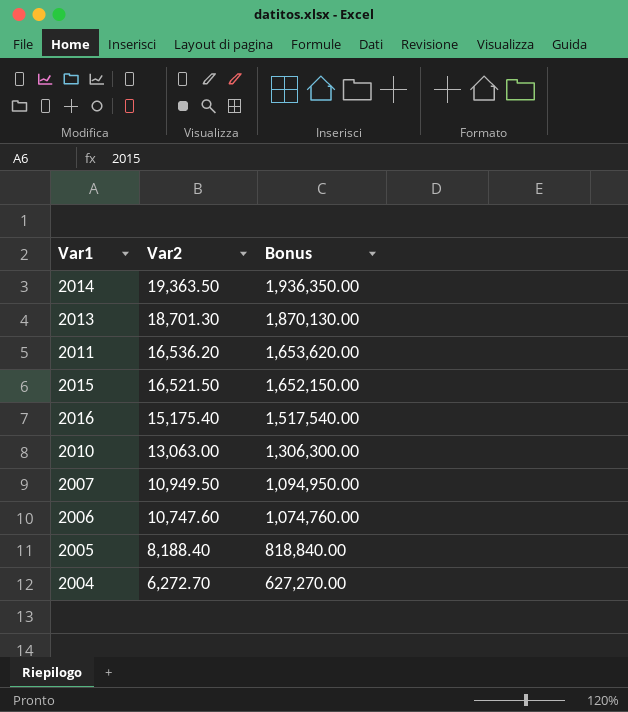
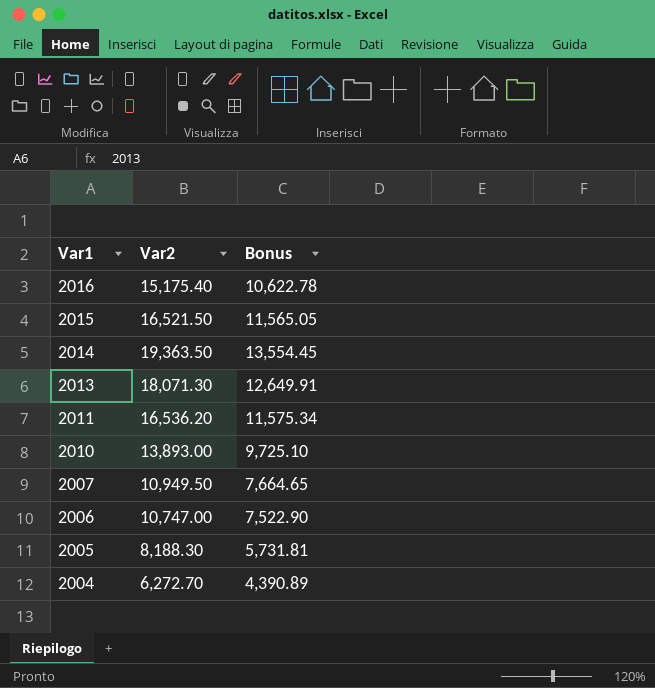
row order: Var2 descending -> Var1 descending
column Bonus | formula: [Var2] * 100 -> [Var2] * 0.7
2013 | Var2: 18,701.30 -> 18,071.30
2010 | Var2: 13,063.00 -> 13,893.00
2006 | Var2: 10,747.60 -> 10,747.00
2005 | Var2: 8,188.40 -> 8,188.30

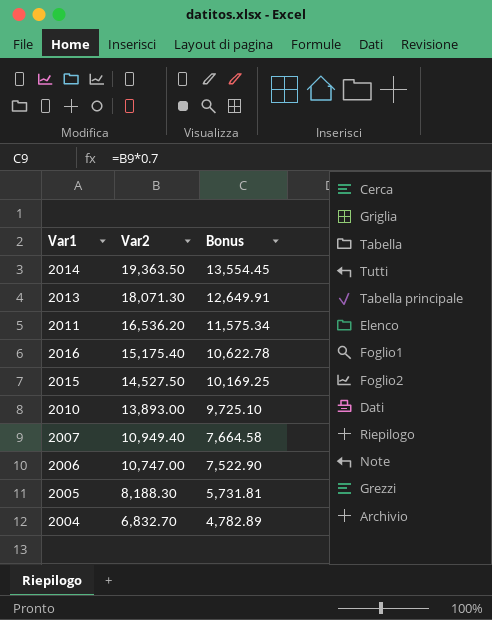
row order: Var1 descending -> Var2 descending
2015 | Var2: 16,521.50 -> 14,527.50
2015 | Bonus: 11,565.05 -> 10,169.25
2007 | Var2: 10,949.50 -> 10,949.40
2007 | Bonus: 7,664.65 -> 7,664.58
2004 | Var2: 6,272.70 -> 6,832.70
2004 | Bonus: 4,390.89 -> 4,782.89

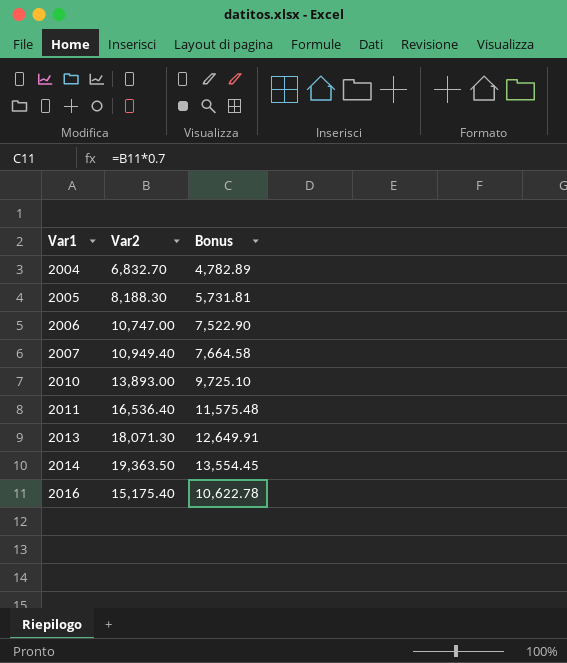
row order: Var2 descending -> Var1 ascending
row 2015: 14,527.50 | 10,169.25 -> none
2011 | Var2: 16,536.20 -> 16,536.40
2011 | Bonus: 11,575.34 -> 11,575.48

